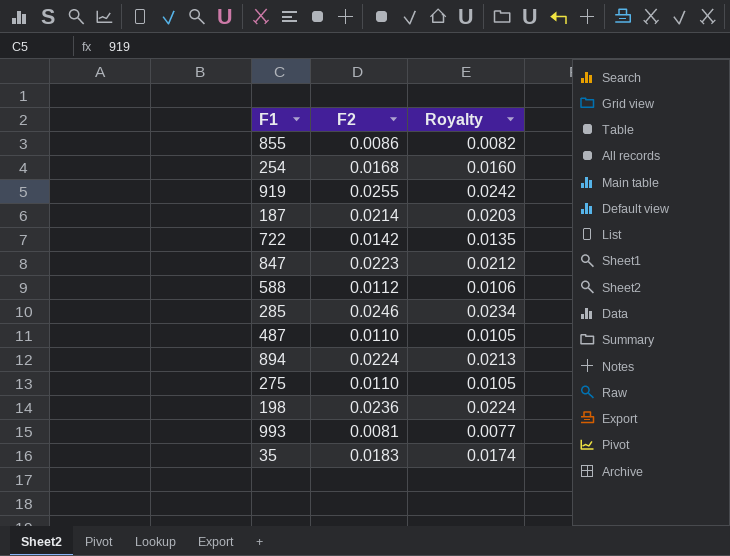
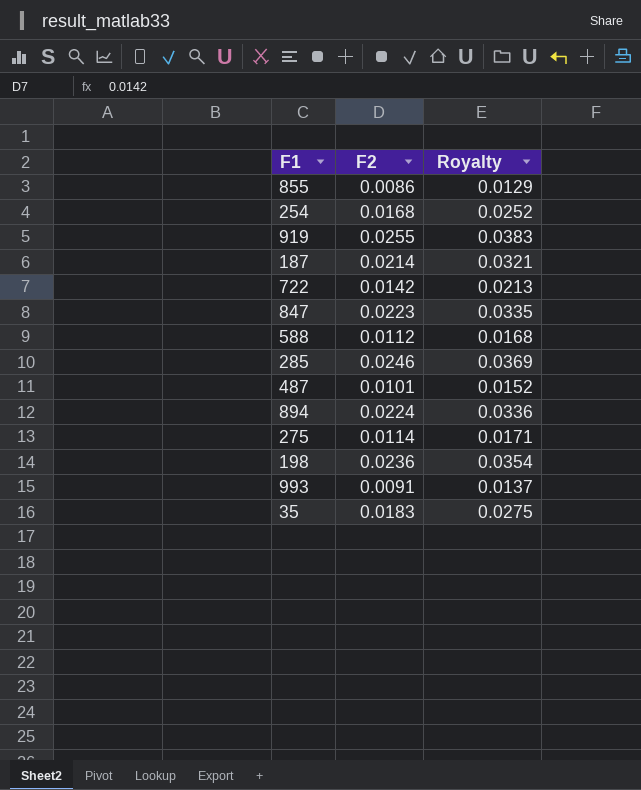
column Royalty | formula: [F2] * 0.95 -> [F2] * 1.5
487 | F2: 0.0110 -> 0.0101
275 | F2: 0.0110 -> 0.0114
993 | F2: 0.0081 -> 0.0091

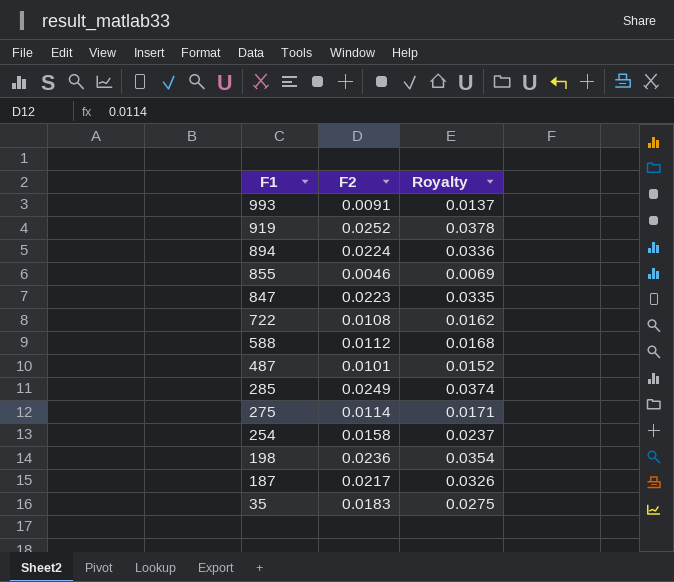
row order: none -> F1 descending
919 | F2: 0.0255 -> 0.0252
919 | Royalty: 0.0383 -> 0.0378
855 | F2: 0.0086 -> 0.0046
855 | Royalty: 0.0129 -> 0.0069
722 | F2: 0.0142 -> 0.0108
722 | Royalty: 0.0213 -> 0.0162
285 | F2: 0.0246 -> 0.0249
285 | Royalty: 0.0369 -> 0.0374
254 | F2: 0.0168 -> 0.0158
254 | Royalty: 0.0252 -> 0.0237
187 | F2: 0.0214 -> 0.0217
187 | Royalty: 0.0321 -> 0.0326

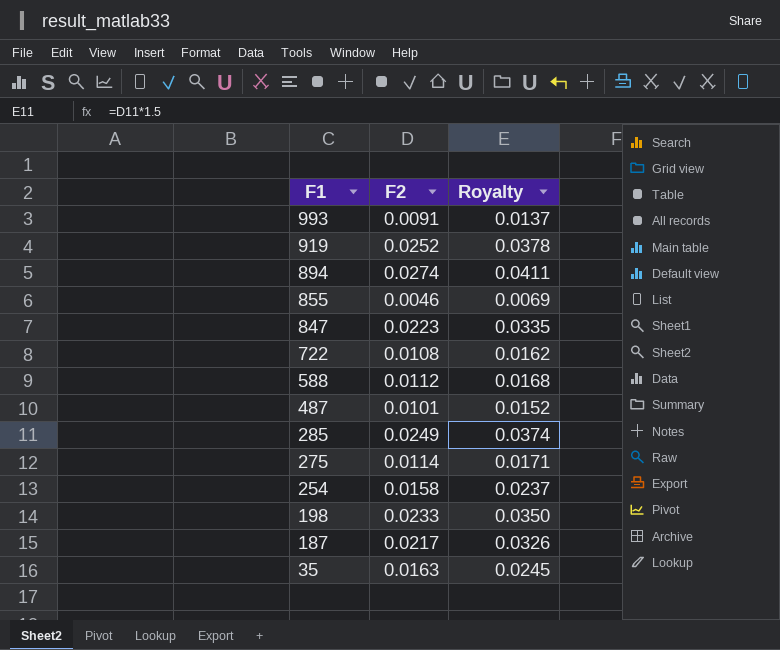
894 | F2: 0.0224 -> 0.0274
894 | Royalty: 0.0336 -> 0.0411
198 | F2: 0.0236 -> 0.0233
198 | Royalty: 0.0354 -> 0.0350
35 | F2: 0.0183 -> 0.0163
35 | Royalty: 0.0275 -> 0.0245

